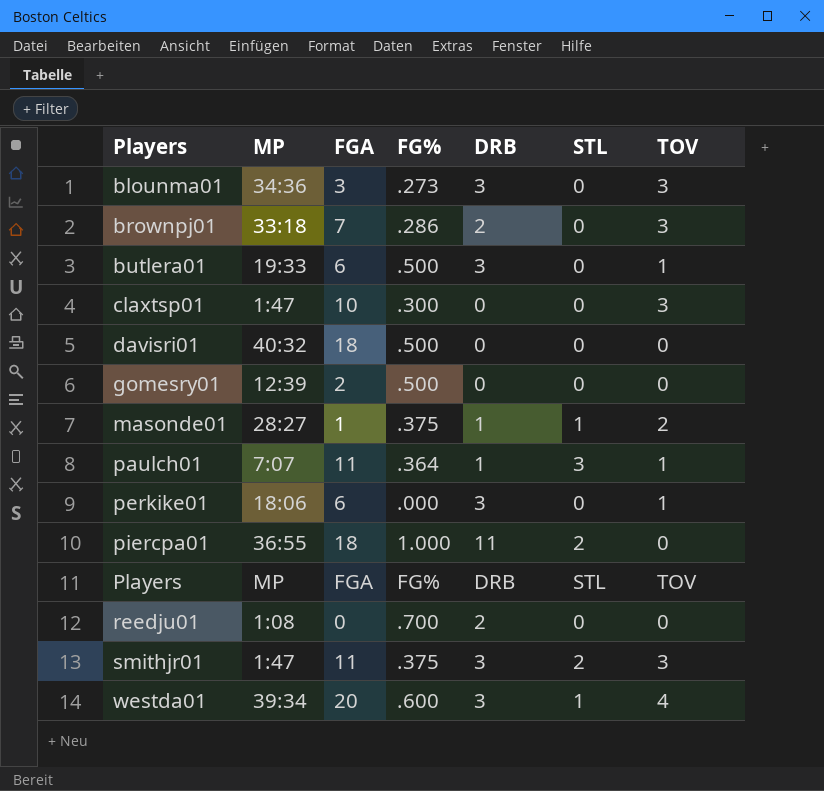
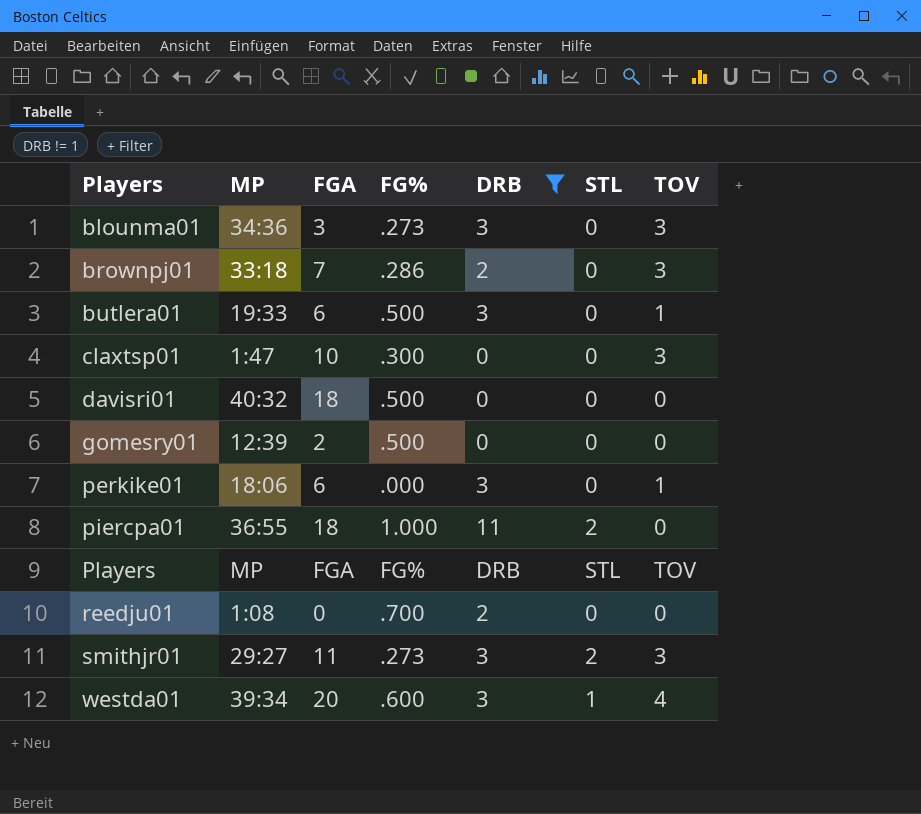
filter: none -> DRB != 1
smithjr01 | MP: 1:47 -> 29:27
smithjr01 | FG%: .375 -> .273

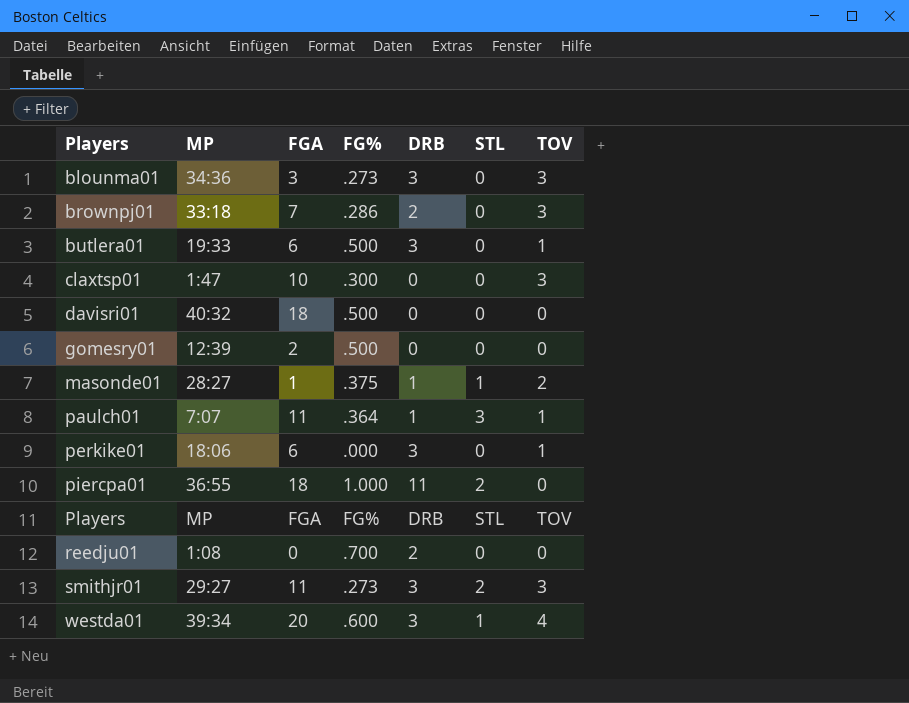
filter: DRB != 1 -> none

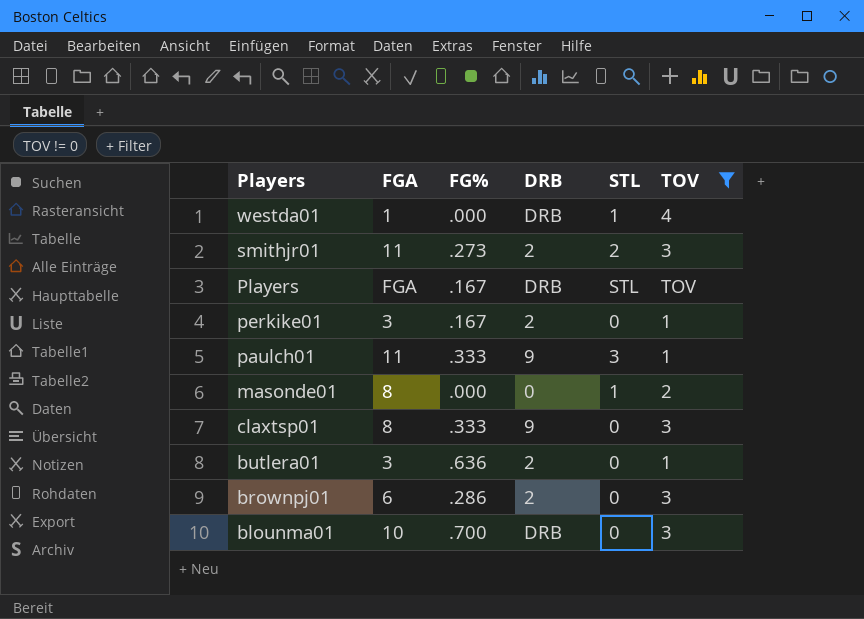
filter: none -> TOV != 0
row order: Players ascending -> Players descending
column MP | position: 2 -> none
westda01 | FGA: 20 -> 1
westda01 | FG%: .600 -> .000
westda01 | DRB: 3 -> DRB
smithjr01 | DRB: 3 -> 2
Players | FG%: FG% -> .167
perkike01 | FGA: 6 -> 3
perkike01 | FG%: .000 -> .167
perkike01 | DRB: 3 -> 2
paulch01 | FG%: .364 -> .333
paulch01 | DRB: 1 -> 9
masonde01 | FGA: 1 -> 8
masonde01 | FG%: .375 -> .000
masonde01 | DRB: 1 -> 0
claxtsp01 | FGA: 10 -> 8
claxtsp01 | FG%: .300 -> .333
claxtsp01 | DRB: 0 -> 9
butlera01 | FGA: 6 -> 3
butlera01 | FG%: .500 -> .636
butlera01 | DRB: 3 -> 2
brownpj01 | FGA: 7 -> 6
blounma01 | FGA: 3 -> 10
blounma01 | FG%: .273 -> .700
blounma01 | DRB: 3 -> DRB

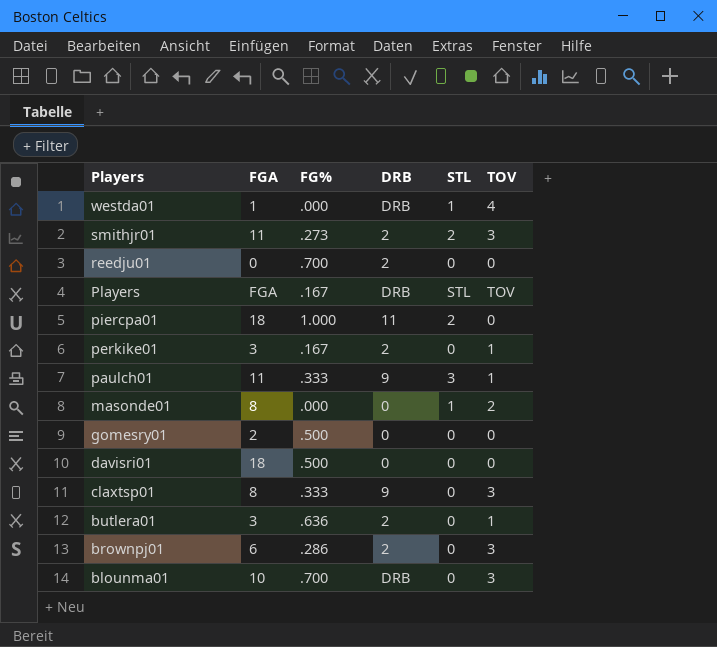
filter: TOV != 0 -> none

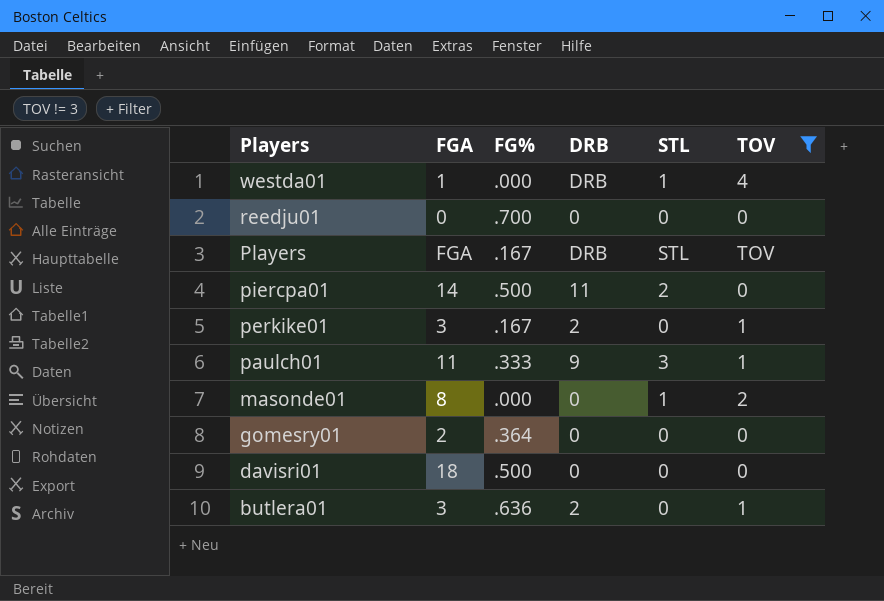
filter: none -> TOV != 3
reedju01 | DRB: 2 -> 0
piercpa01 | FGA: 18 -> 14
piercpa01 | FG%: 1.000 -> .500
gomesry01 | FG%: .500 -> .364

